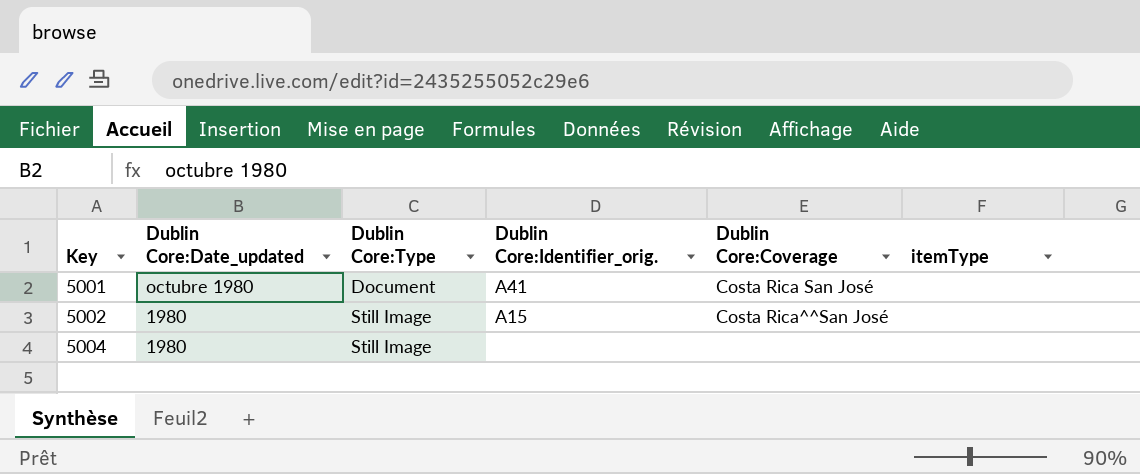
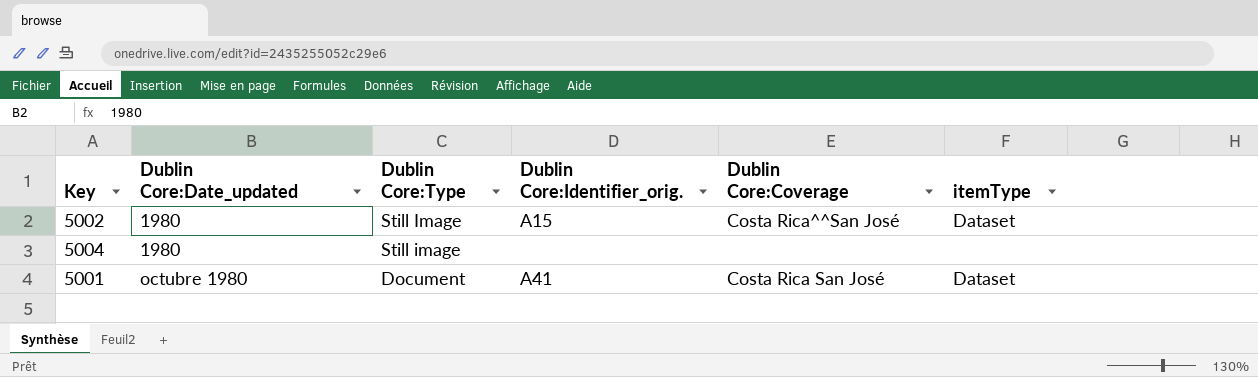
row order: Key ascending -> Dublin Core:Date_updated ascending
5002 | itemType: none -> Dataset
5004 | Dublin Core:Type: Still Image -> Still image
5001 | itemType: none -> Dataset

